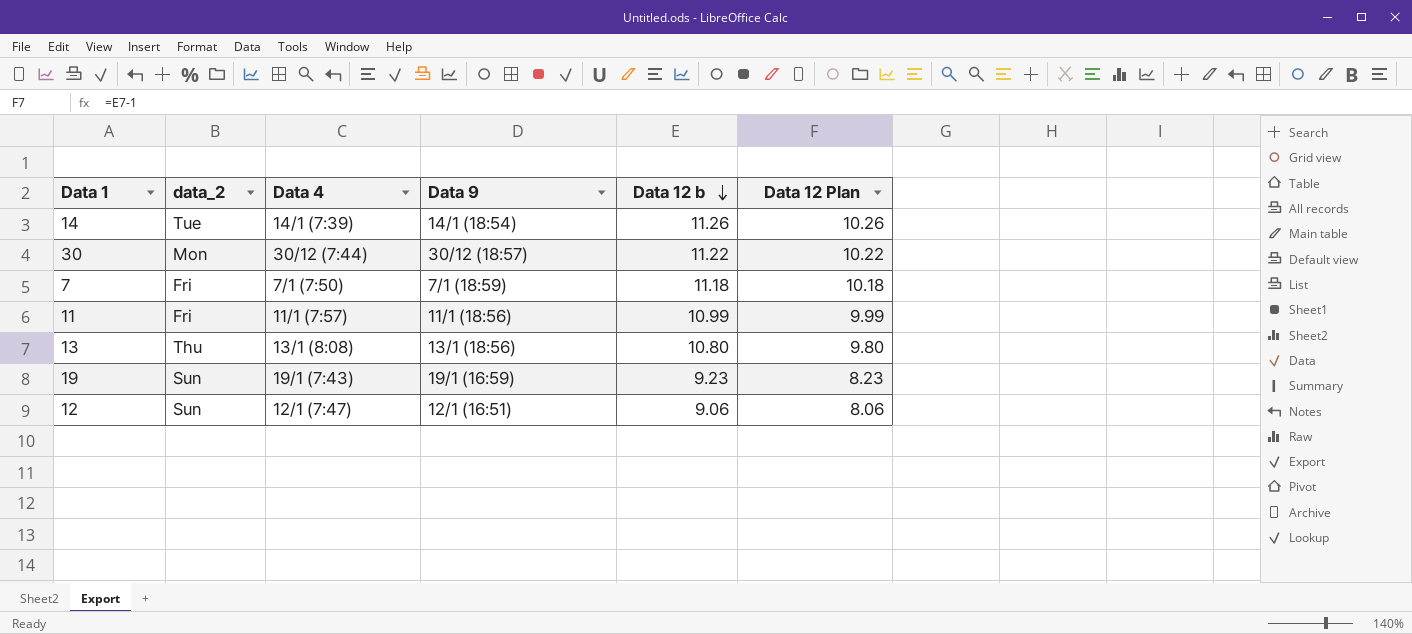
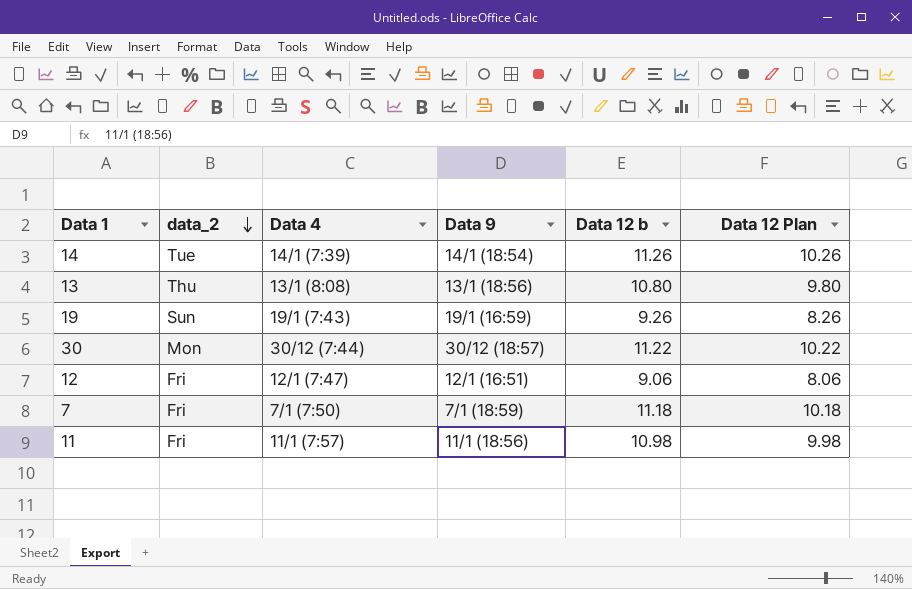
row order: Data 12 b descending -> data_2 descending
19 | Data 12 b: 9.23 -> 9.26
19 | Data 12 Plan: 8.23 -> 8.26
12 | data_2: Sun -> Fri
11 | Data 12 b: 10.99 -> 10.98
11 | Data 12 Plan: 9.99 -> 9.98

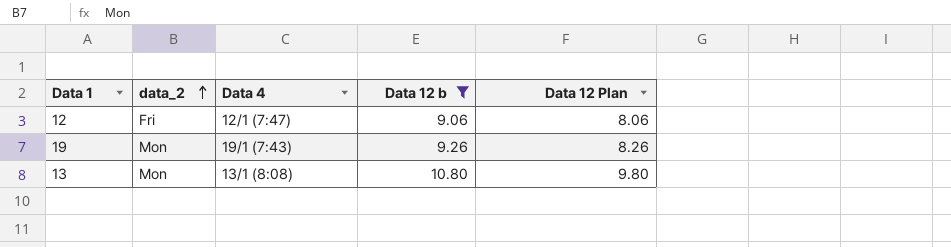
filter: none -> Data 12 b <= 10.80
row order: data_2 descending -> data_2 ascending
column Data 9 | position: 4 -> none
19 | data_2: Sun -> Mon
13 | data_2: Thu -> Mon

